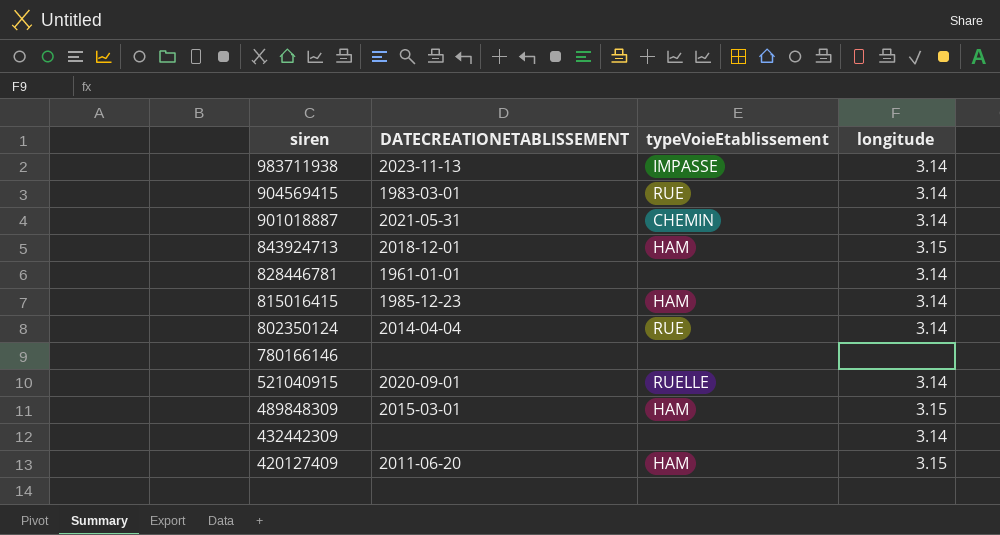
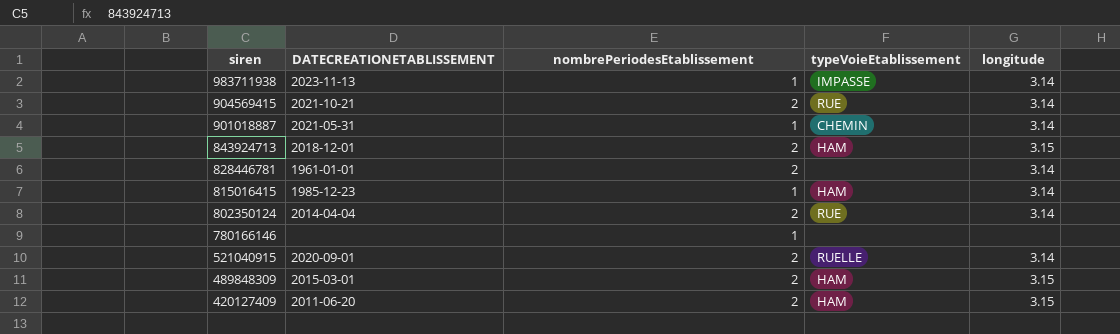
column nombrePeriodesEtablissement | position: none -> 3
row 432442309: none | none | 3.14 -> none
904569415 | DATECREATIONETABLISSEMENT: 1983-03-01 -> 2021-10-21

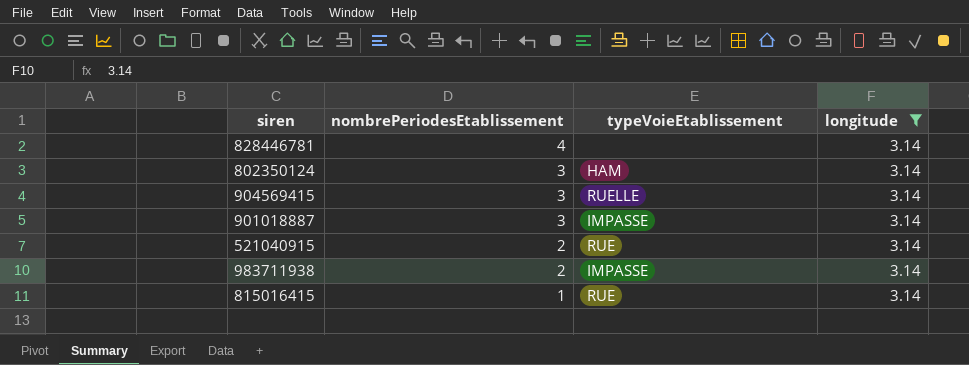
filter: none -> longitude = 3.14
row order: siren descending -> nombrePeriodesEtablissement descending
column DATECREATIONETABLISSEMENT | position: 2 -> none
828446781 | nombrePeriodesEtablissement: 2 -> 4
802350124 | nombrePeriodesEtablissement: 2 -> 3
802350124 | typeVoieEtablissement: RUE -> HAM
904569415 | nombrePeriodesEtablissement: 2 -> 3
904569415 | typeVoieEtablissement: RUE -> RUELLE
901018887 | nombrePeriodesEtablissement: 1 -> 3
901018887 | typeVoieEtablissement: CHEMIN -> IMPASSE
521040915 | typeVoieEtablissement: RUELLE -> RUE
983711938 | nombrePeriodesEtablissement: 1 -> 2
815016415 | typeVoieEtablissement: HAM -> RUE

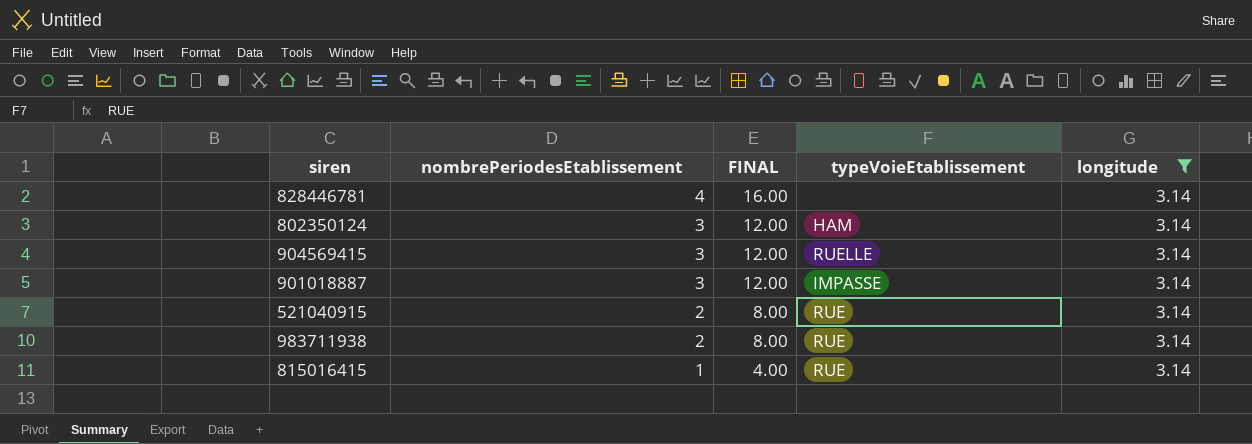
column FINAL | formula: none -> [nombrePeriodesEtablissement] * 4
983711938 | typeVoieEtablissement: IMPASSE -> RUE

